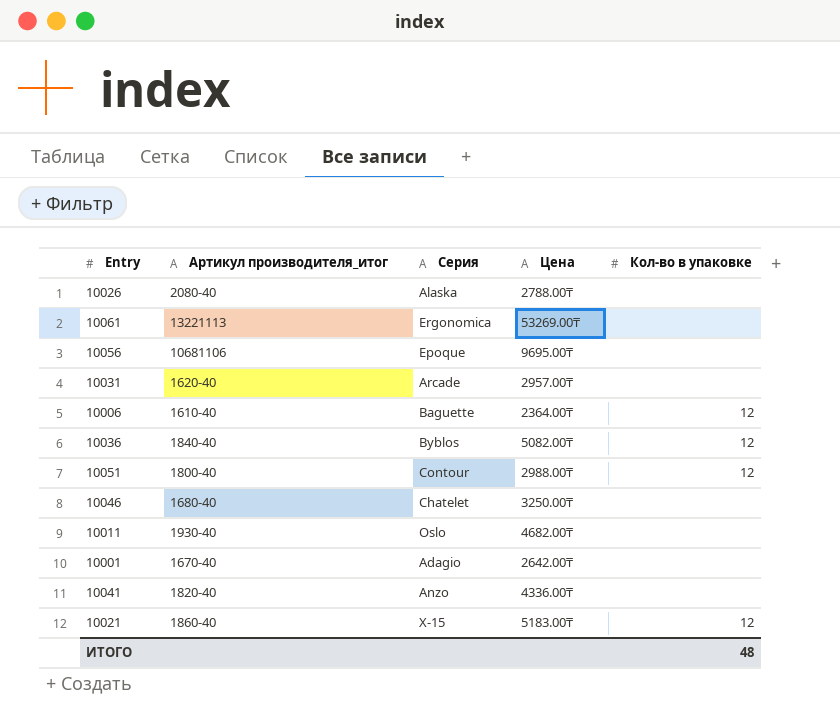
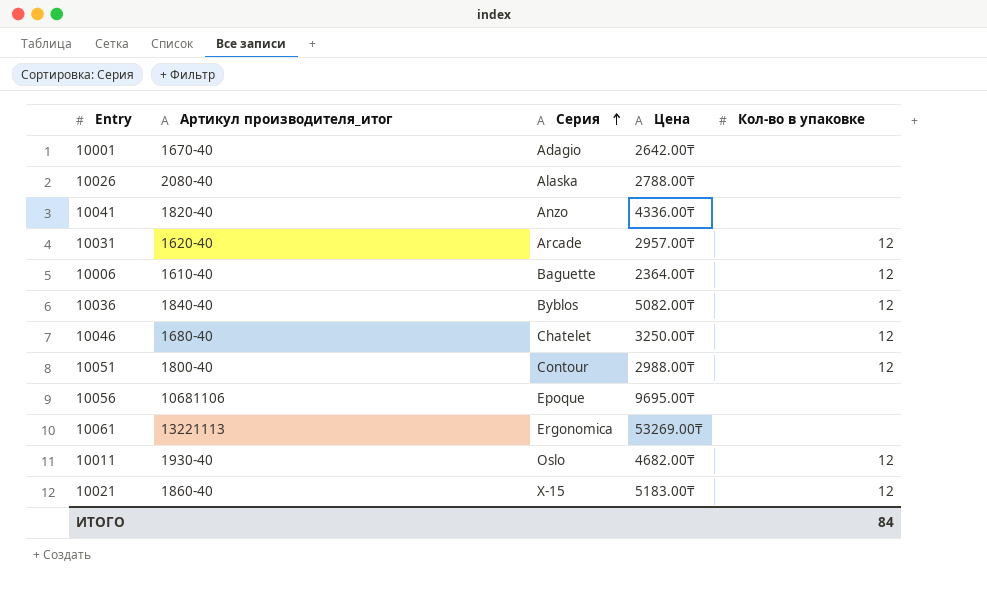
row order: none -> Серия ascending
10031 | Кол-во в упаковке: none -> 12
10046 | Кол-во в упаковке: none -> 12
10011 | Кол-во в упаковке: none -> 12
ИТОГО | Кол-во в упаковке: 48 -> 84

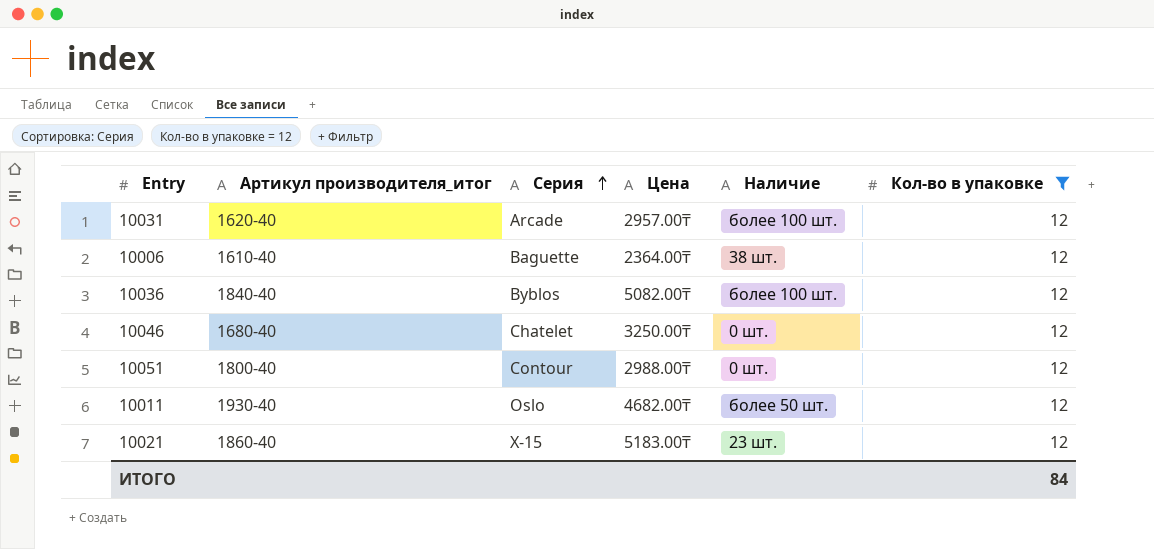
filter: none -> Кол-во в упаковке = 12
column Наличие | position: none -> 5

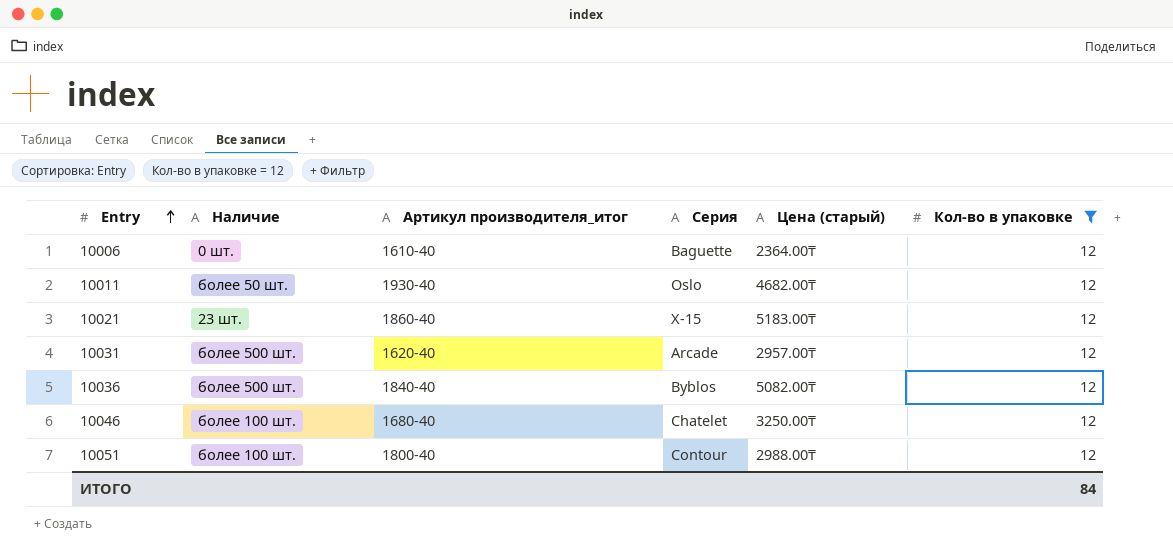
row order: Серия ascending -> Entry ascending
column Наличие | position: 5 -> 2
column name: Цена -> Цена (старый)
10006 | Наличие: 38 шт. -> 0 шт.
10031 | Наличие: более 100 шт. -> более 500 шт.
10036 | Наличие: более 100 шт. -> более 500 шт.
10046 | Наличие: 0 шт. -> более 100 шт.
10051 | Наличие: 0 шт. -> более 100 шт.

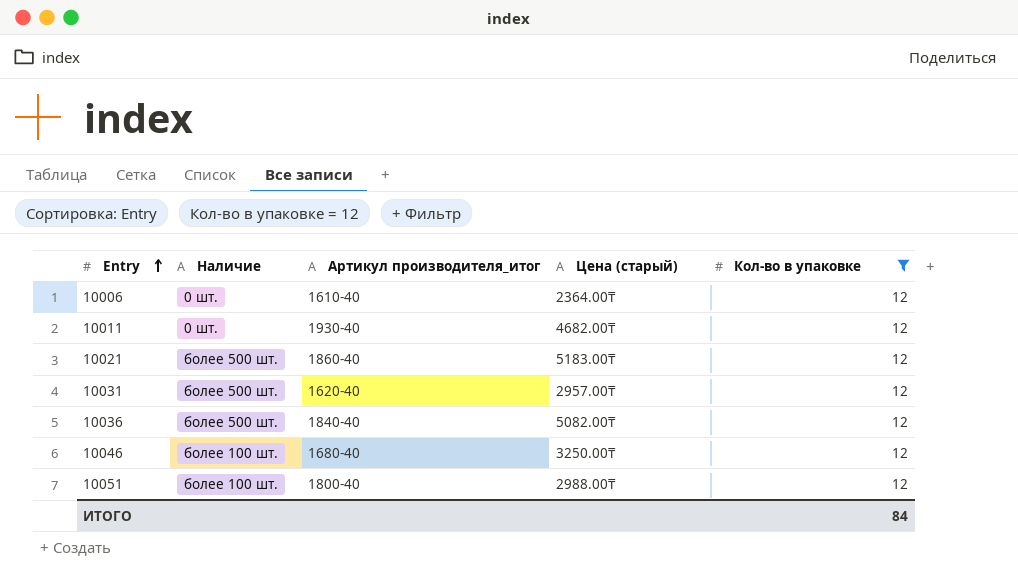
column Серия | position: 4 -> none
10011 | Наличие: более 50 шт. -> 0 шт.
10021 | Наличие: 23 шт. -> более 500 шт.

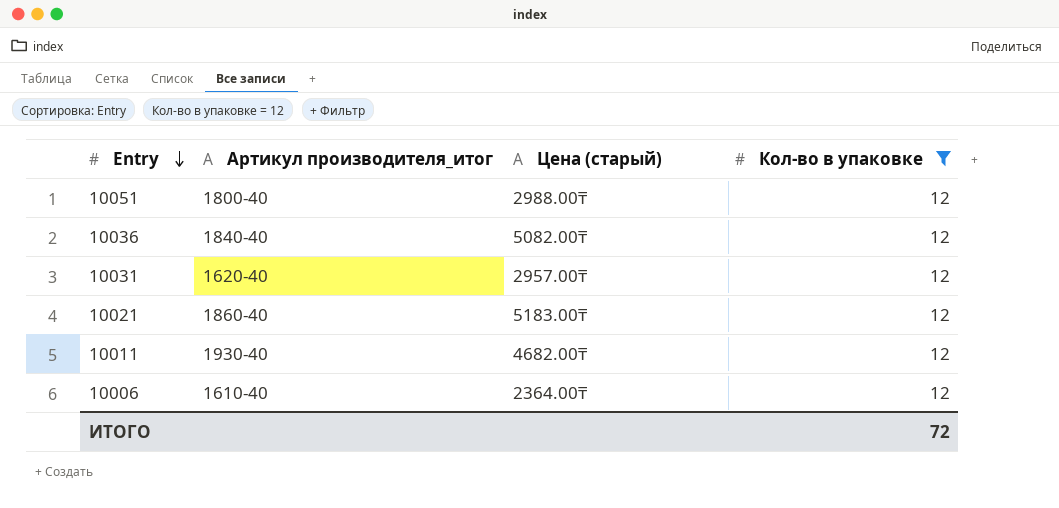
row order: Entry ascending -> Entry descending
column Наличие | position: 2 -> none
row 10046: более 100 шт. | 1680-40 | 3250.00₸ | 12 -> none
ИТОГО | Кол-во в упаковке: 84 -> 72

